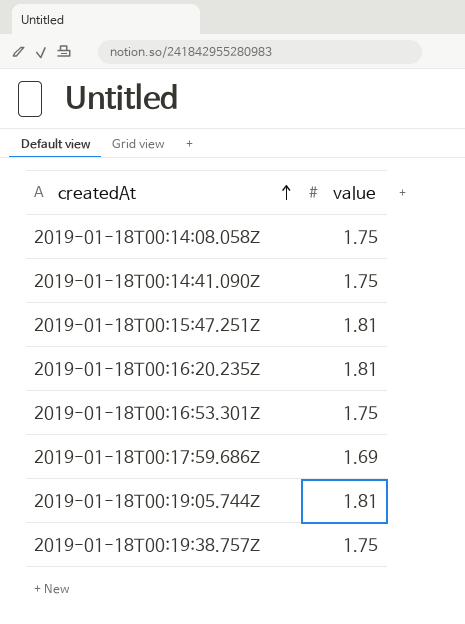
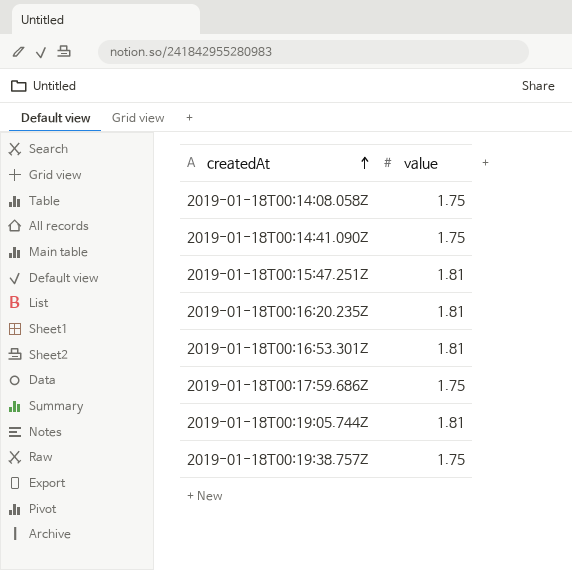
2019-01-18T00:16:53.301Z | value: 1.75 -> 1.81
2019-01-18T00:17:59.686Z | value: 1.69 -> 1.75

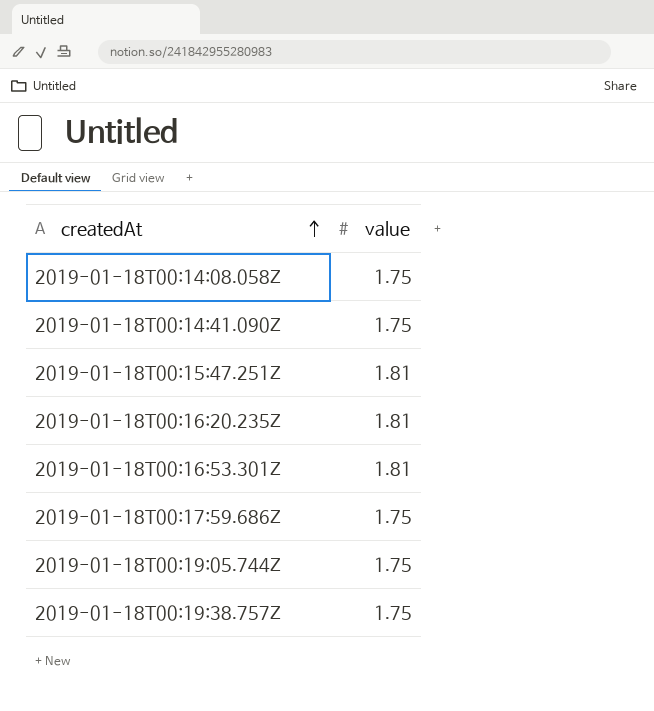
2019-01-18T00:19:05.744Z | value: 1.81 -> 1.75

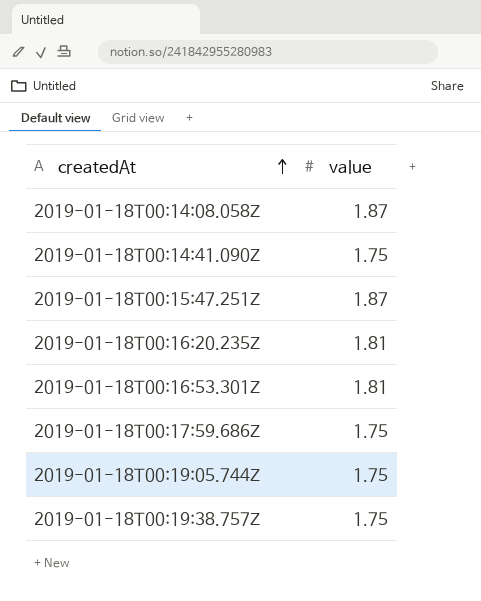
2019-01-18T00:14:08.058Z | value: 1.75 -> 1.87
2019-01-18T00:15:47.251Z | value: 1.81 -> 1.87

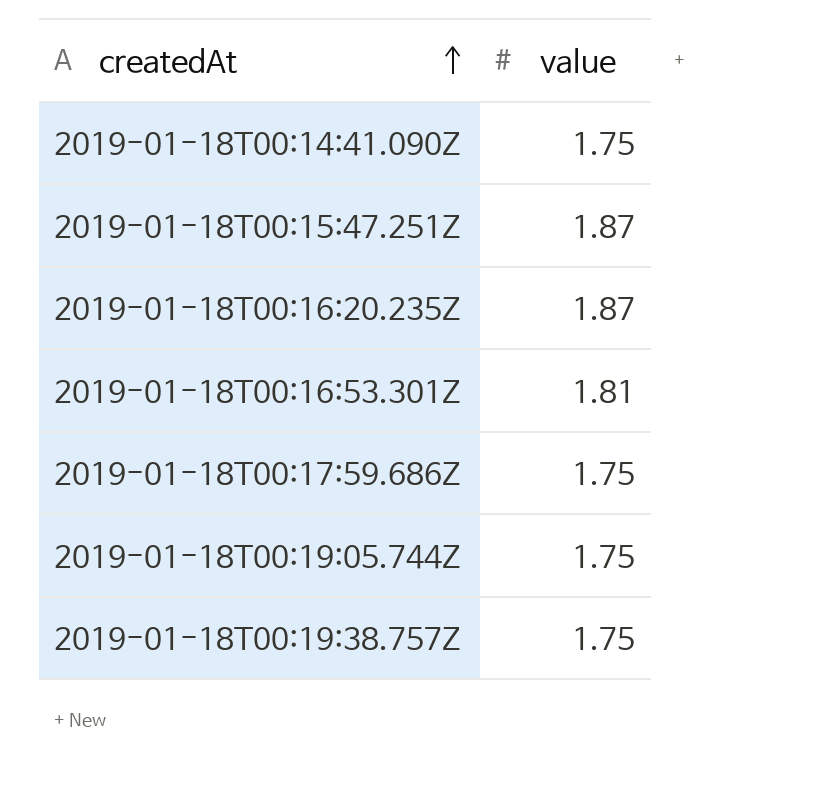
row 2019-01-18T00:14:08.058Z: 1.87 -> none
2019-01-18T00:16:20.235Z | value: 1.81 -> 1.87

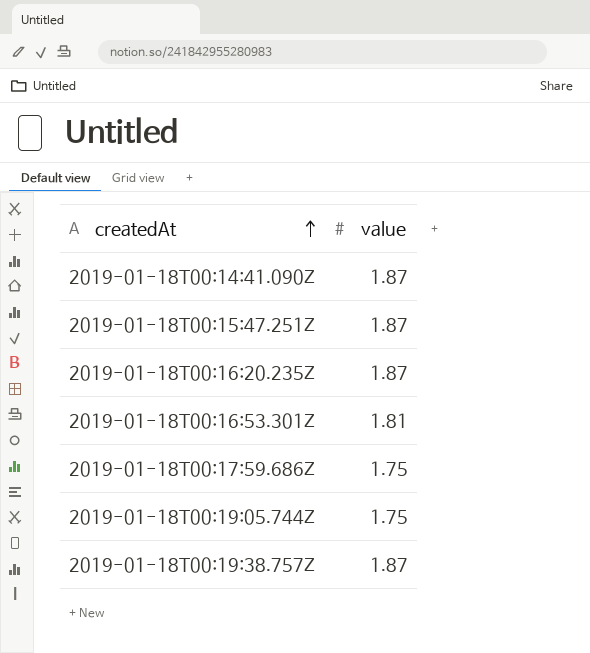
2019-01-18T00:14:41.090Z | value: 1.75 -> 1.87
2019-01-18T00:19:38.757Z | value: 1.75 -> 1.87

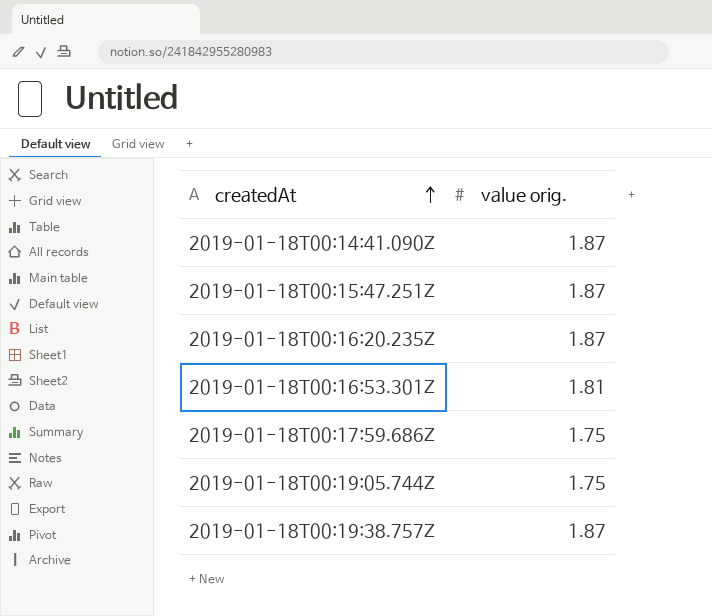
column name: value -> value orig.

